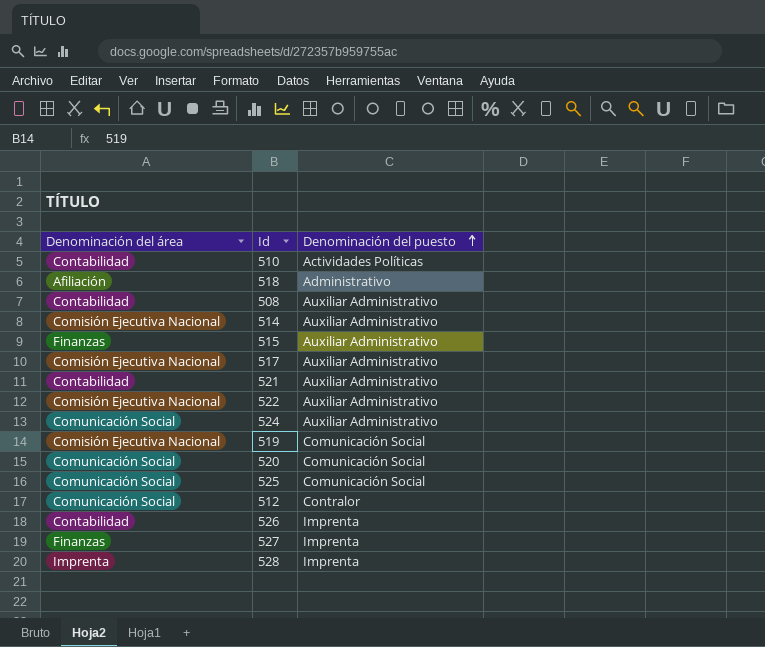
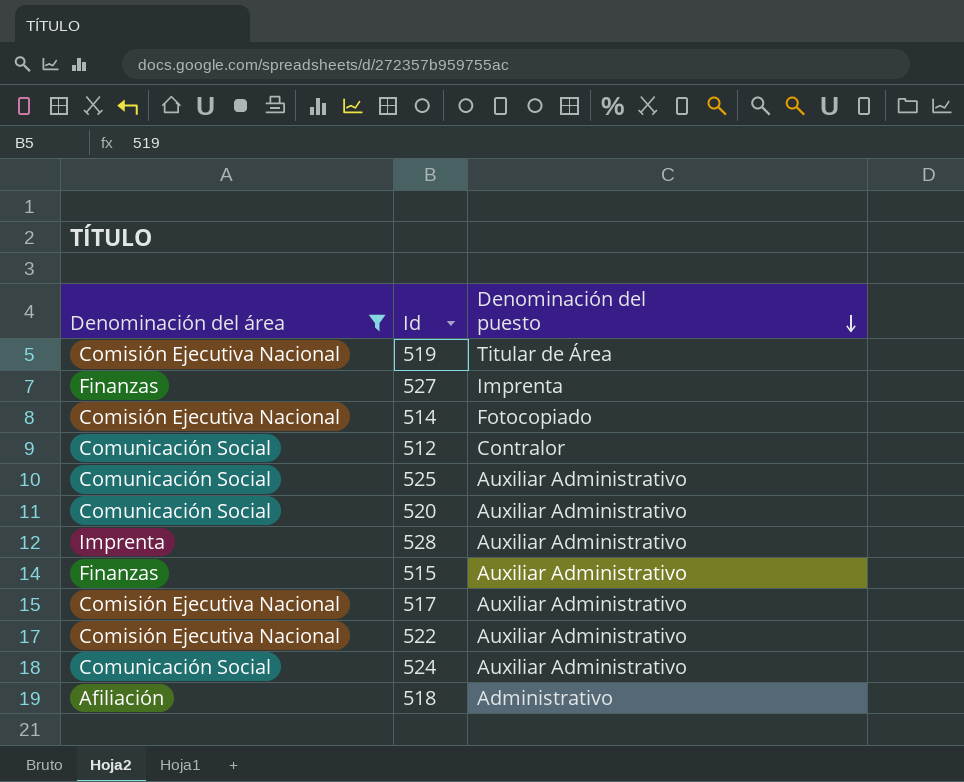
filter: none -> Denominación del área != Contabilidad
row order: Denominación del puesto ascending -> Denominación del puesto descending
519 | Denominación del puesto: Comunicación Social -> Titular de Área
514 | Denominación del puesto: Auxiliar Administrativo -> Fotocopiado
525 | Denominación del puesto: Comunicación Social -> Auxiliar Administrativo
520 | Denominación del puesto: Comunicación Social -> Auxiliar Administrativo
528 | Denominación del puesto: Imprenta -> Auxiliar Administrativo

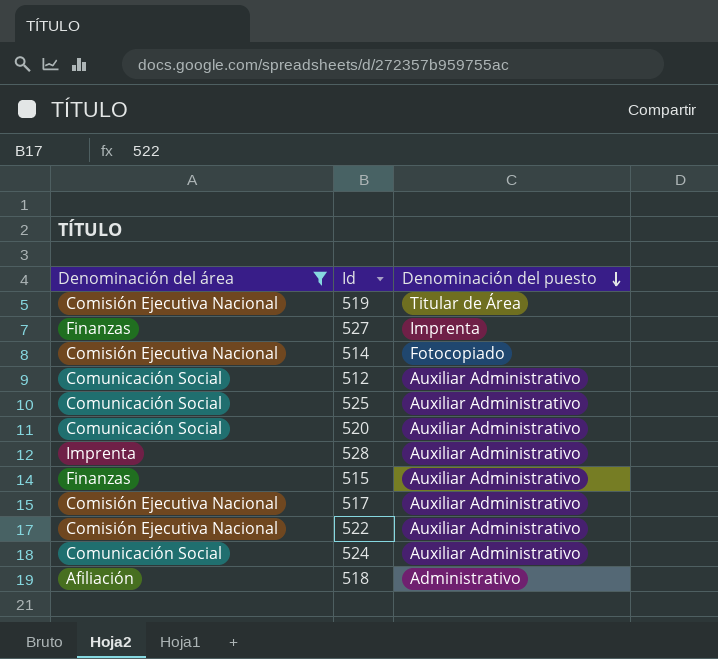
512 | Denominación del puesto: Contralor -> Auxiliar Administrativo

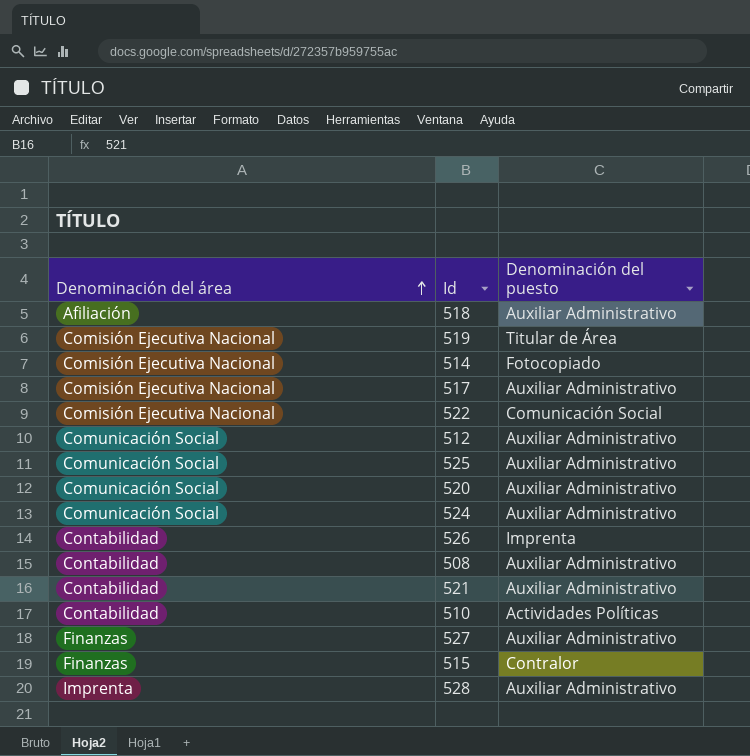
filter: Denominación del área != Contabilidad -> none
row order: Denominación del puesto descending -> Denominación del área ascending
518 | Denominación del puesto: Administrativo -> Auxiliar Administrativo
522 | Denominación del puesto: Auxiliar Administrativo -> Comunicación Social
527 | Denominación del puesto: Imprenta -> Auxiliar Administrativo
515 | Denominación del puesto: Auxiliar Administrativo -> Contralor

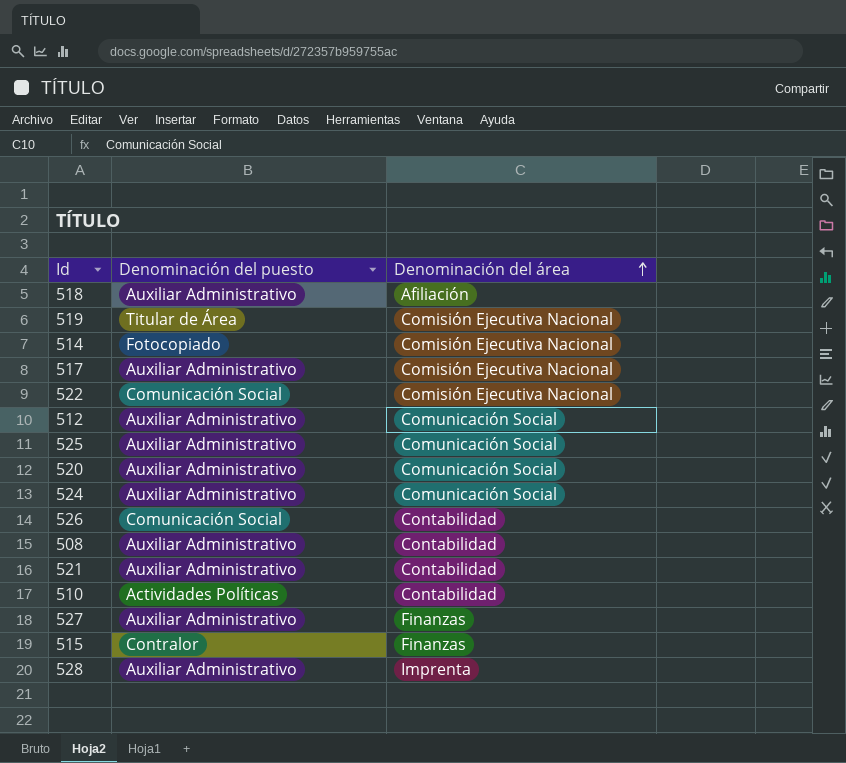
column Denominación del área | position: 1 -> 3
526 | Denominación del puesto: Imprenta -> Comunicación Social

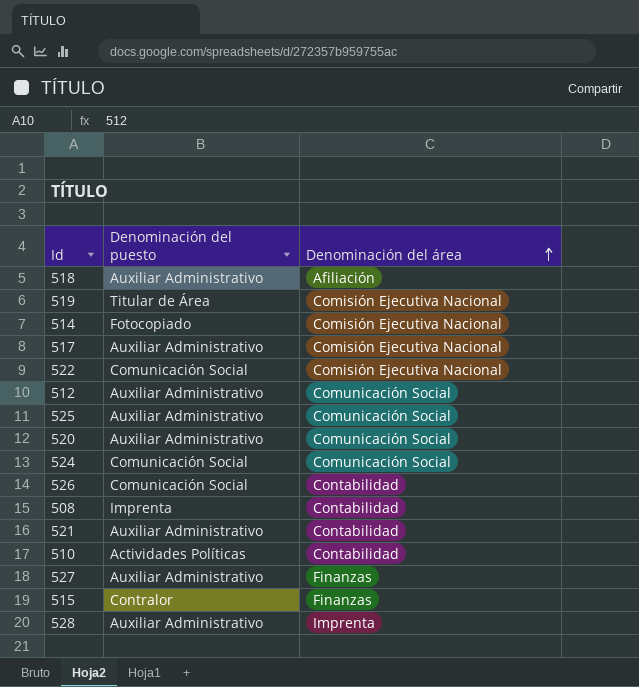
524 | Denominación del puesto: Auxiliar Administrativo -> Comunicación Social
508 | Denominación del puesto: Auxiliar Administrativo -> Imprenta

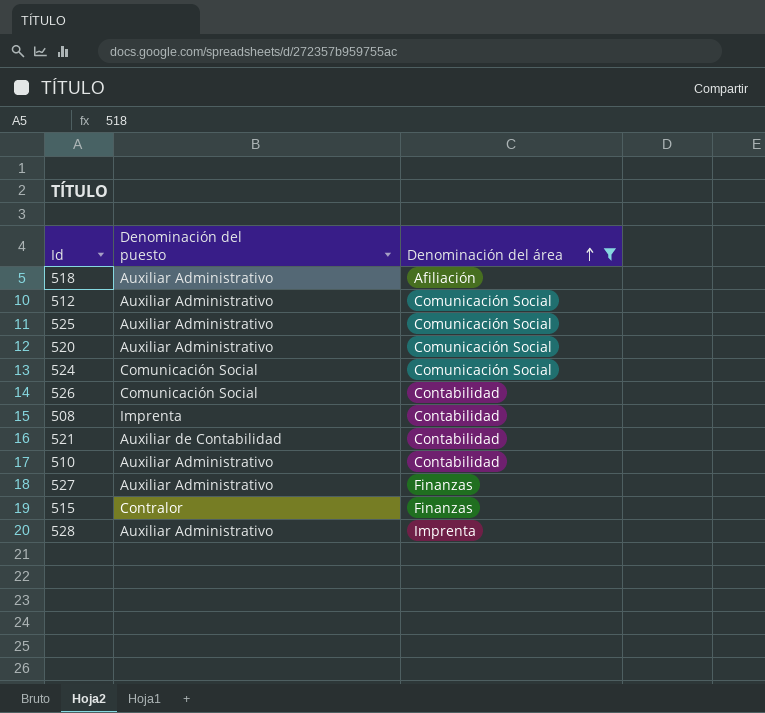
filter: none -> Denominación del área != Comisión Ejecutiva Nacional
521 | Denominación del puesto: Auxiliar Administrativo -> Auxiliar de Contabilidad
510 | Denominación del puesto: Actividades Políticas -> Auxiliar Administrativo

